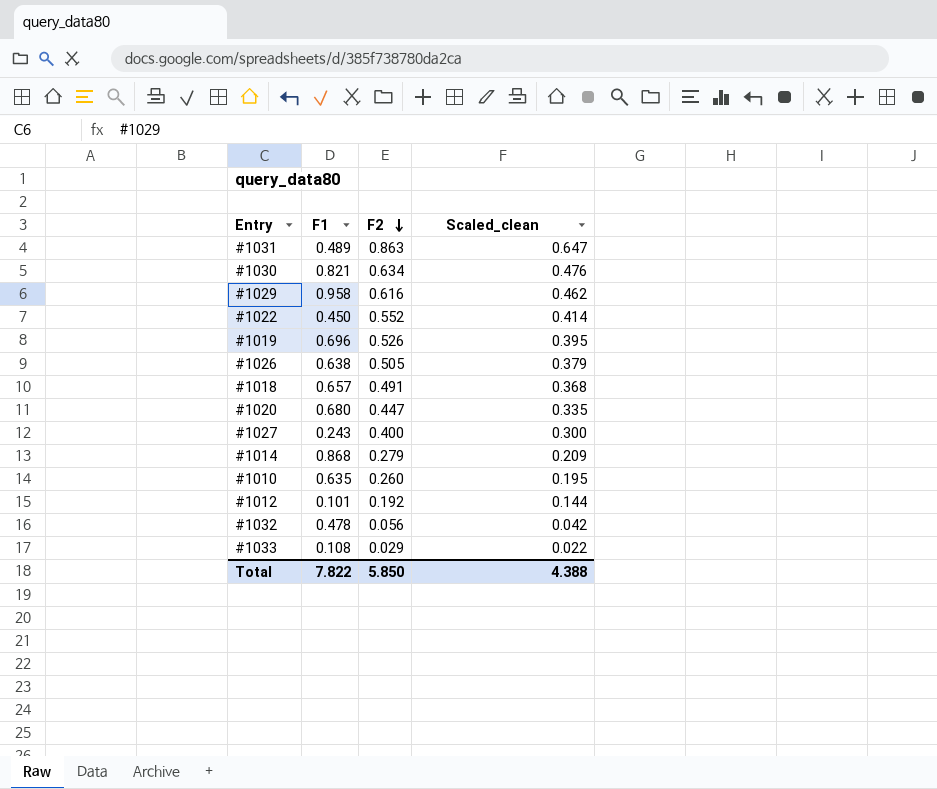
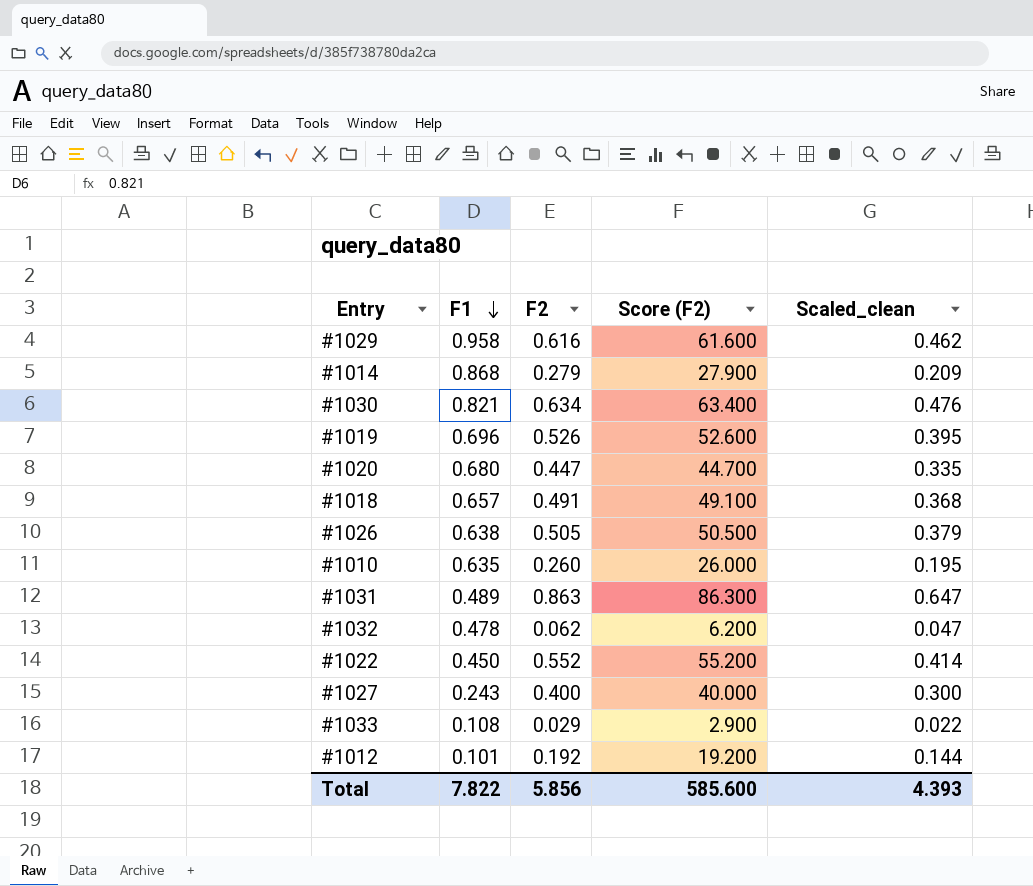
row order: F2 descending -> F1 descending
column Score (F2) | formula: none -> [F2] * 100
#1032 | F2: 0.056 -> 0.062
#1032 | Scaled_clean: 0.042 -> 0.047
Total | F2: 5.850 -> 5.856
Total | Scaled_clean: 4.388 -> 4.393

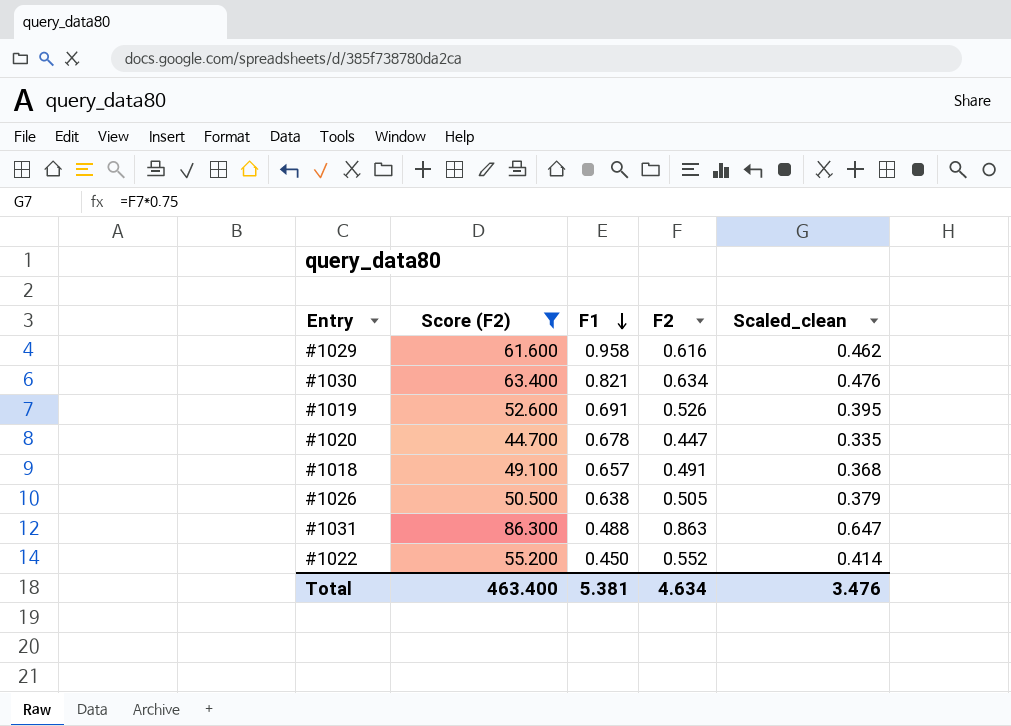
filter: none -> Score (F2) >= 44.700
column Score (F2) | position: 4 -> 2
#1019 | F1: 0.696 -> 0.691
#1020 | F1: 0.680 -> 0.678
#1031 | F1: 0.489 -> 0.488
Total | Score (F2): 585.600 -> 463.400
Total | F1: 7.822 -> 5.381
Total | F2: 5.856 -> 4.634
Total | Scaled_clean: 4.393 -> 3.476

